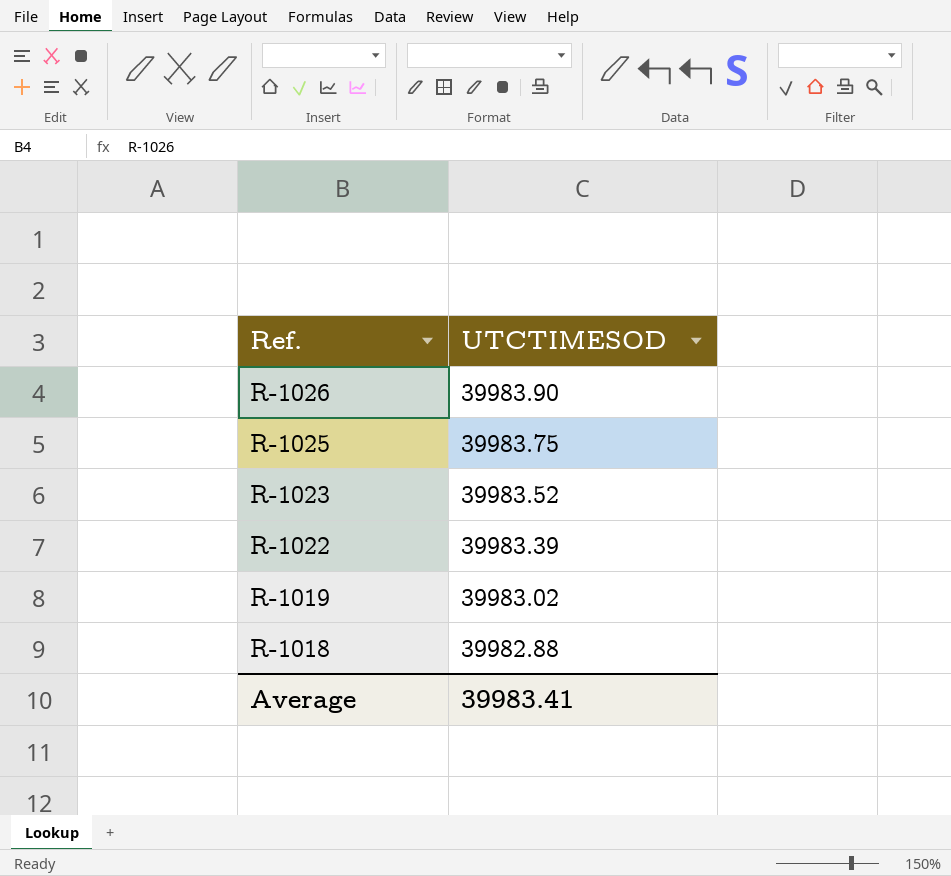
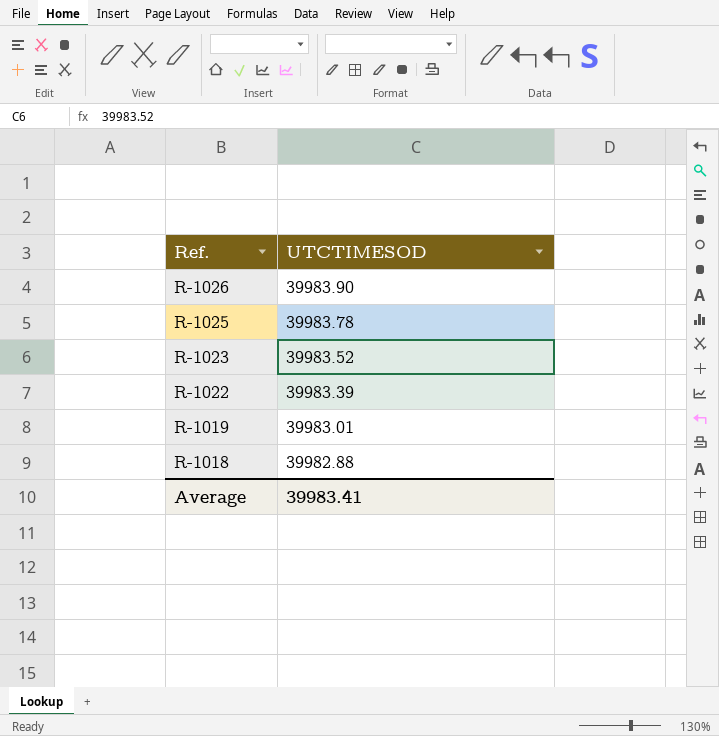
R-1025 | UTCTIMESOD: 39983.75 -> 39983.78
R-1019 | UTCTIMESOD: 39983.02 -> 39983.01

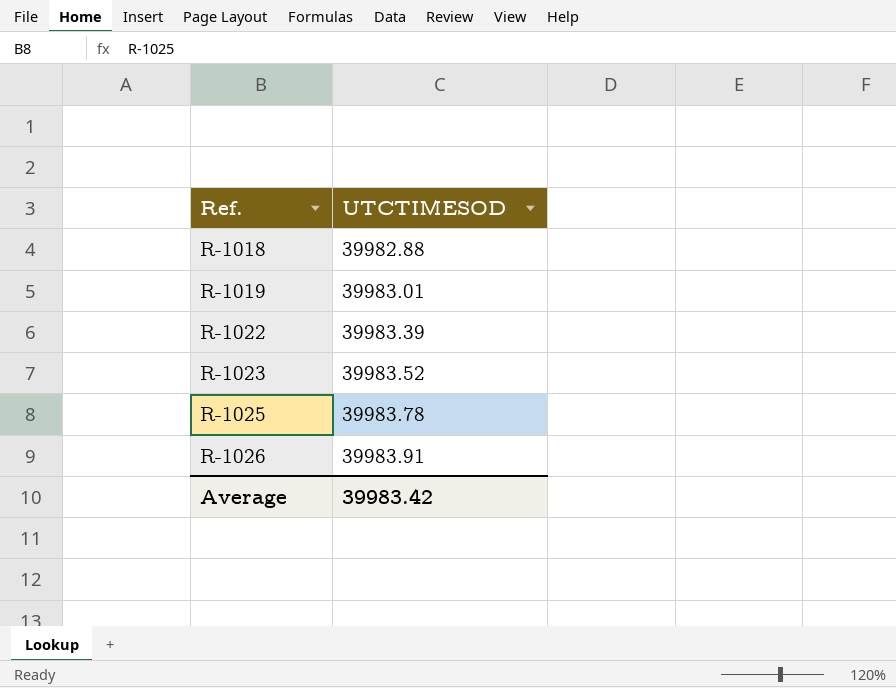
row order: Ref. descending -> Ref. ascending
R-1026 | UTCTIMESOD: 39983.90 -> 39983.91
Average | UTCTIMESOD: 39983.41 -> 39983.42

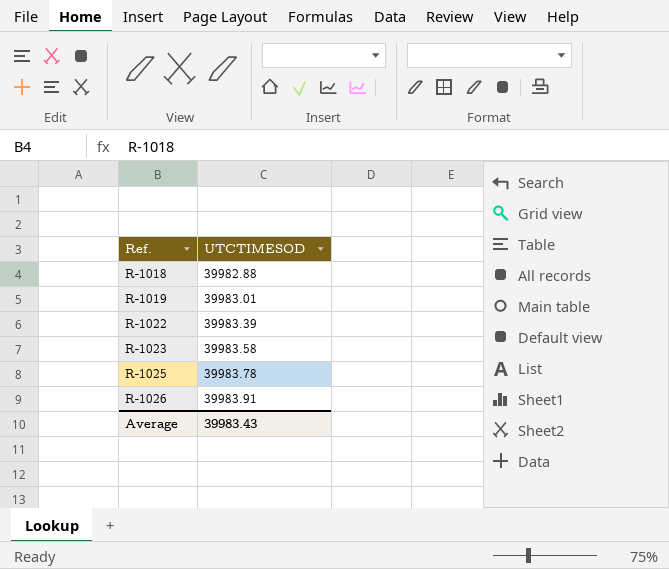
R-1023 | UTCTIMESOD: 39983.52 -> 39983.58
Average | UTCTIMESOD: 39983.42 -> 39983.43

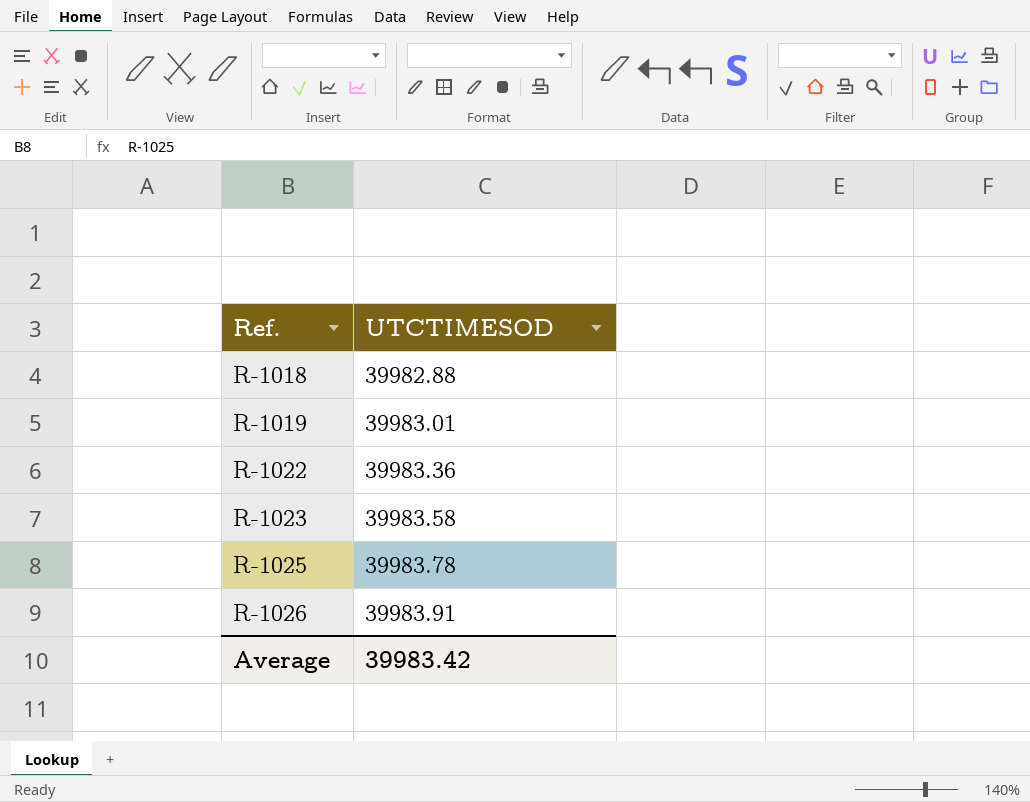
R-1022 | UTCTIMESOD: 39983.39 -> 39983.36
Average | UTCTIMESOD: 39983.43 -> 39983.42

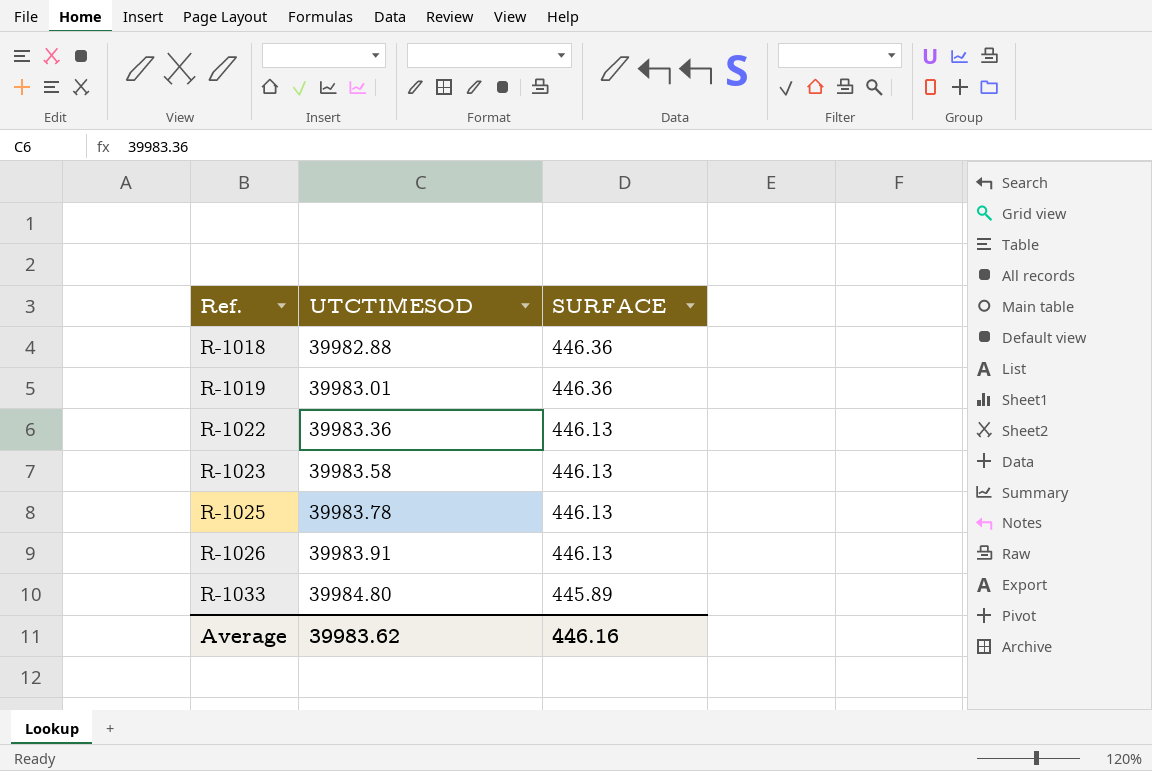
column SURFACE | position: none -> 3
row R-1033: none -> 39984.80 | 445.89
Average | UTCTIMESOD: 39983.42 -> 39983.62

